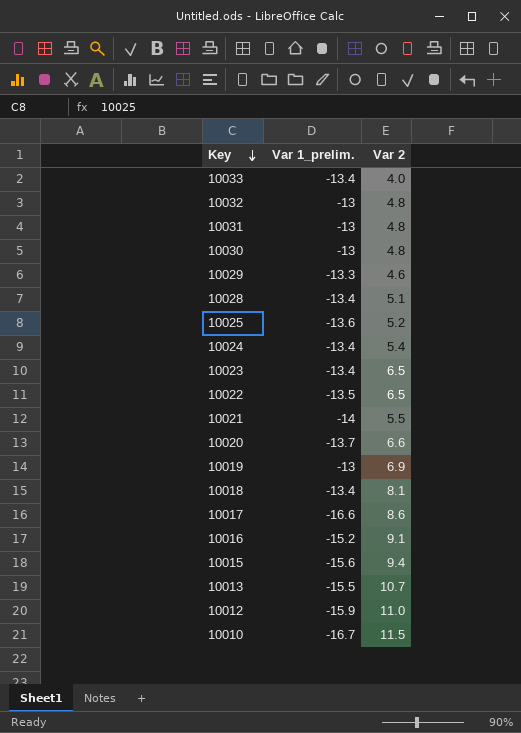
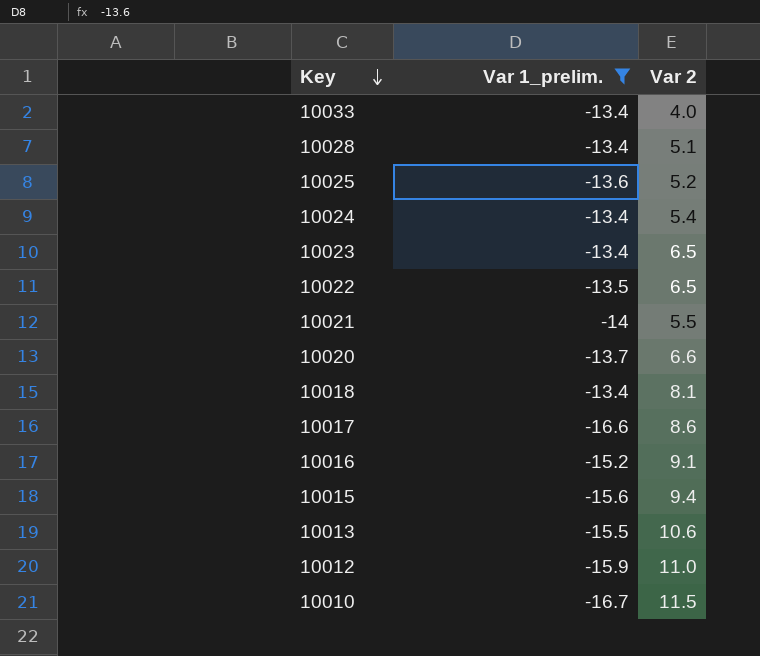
filter: none -> Var 1_prelim. <= -13.4
10013 | Var 2: 10.7 -> 10.6

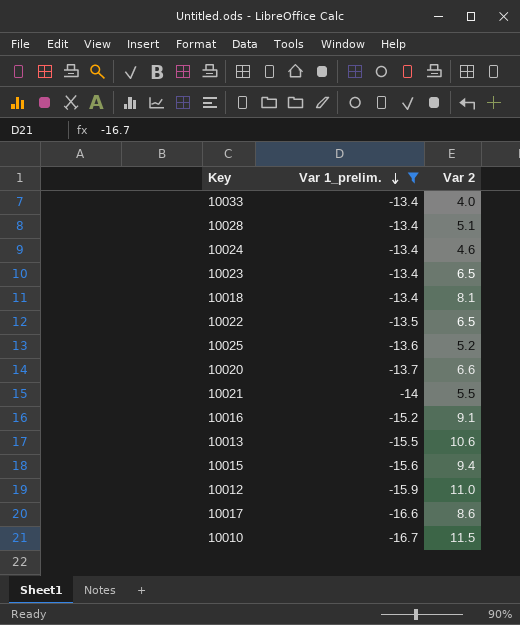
row order: Key descending -> Var 1_prelim. descending
10024 | Var 2: 5.4 -> 4.6

